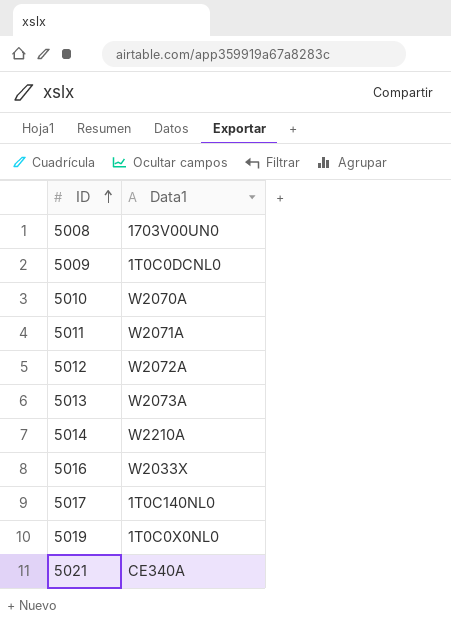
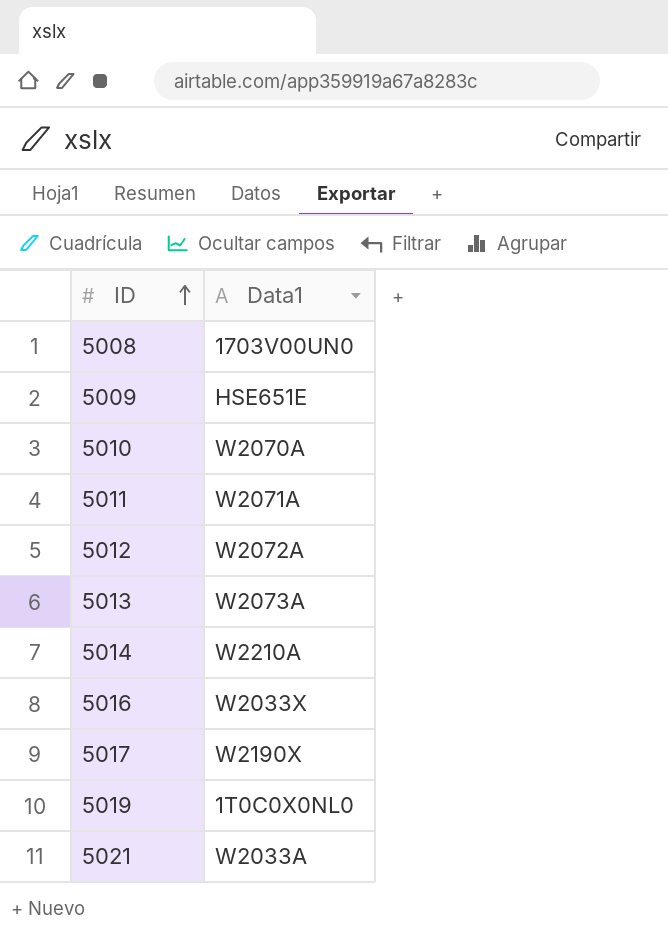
5009 | Data1: 1T0C0DCNL0 -> HSE651E
5017 | Data1: 1T0C140NL0 -> W2190X
5021 | Data1: CE340A -> W2033A

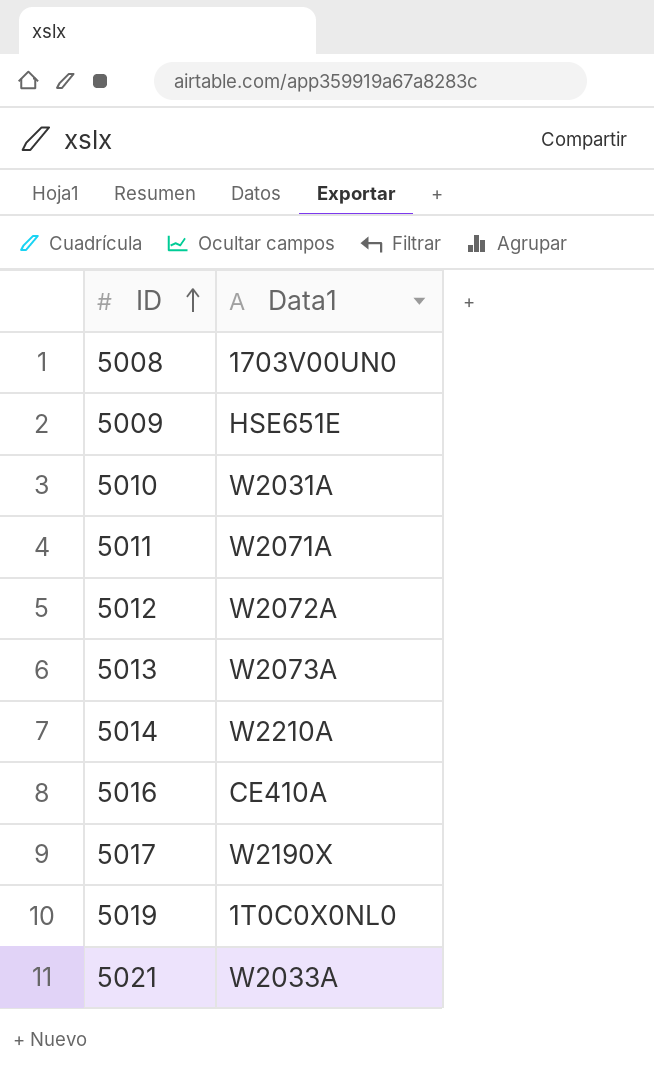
5010 | Data1: W2070A -> W2031A
5016 | Data1: W2033X -> CE410A

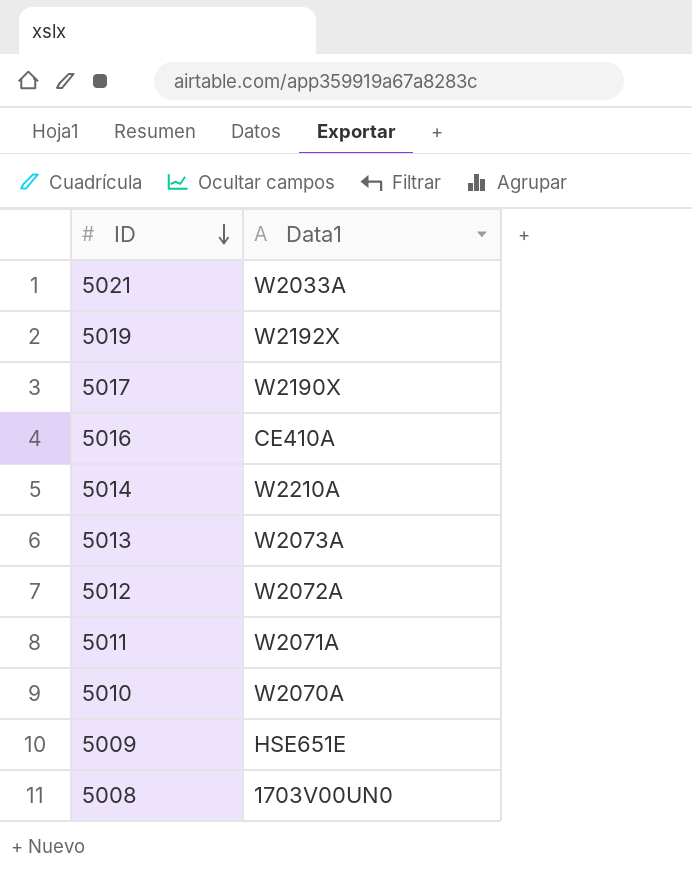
row order: ID ascending -> ID descending
5019 | Data1: 1T0C0X0NL0 -> W2192X
5010 | Data1: W2031A -> W2070A

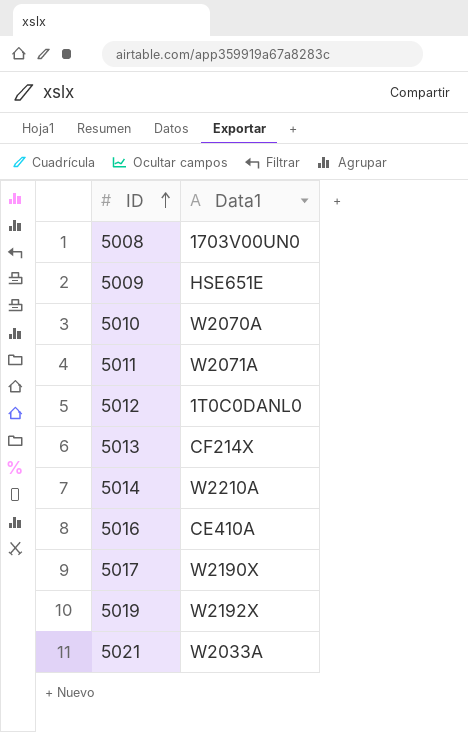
row order: ID descending -> ID ascending
5012 | Data1: W2072A -> 1T0C0DANL0
5013 | Data1: W2073A -> CF214X

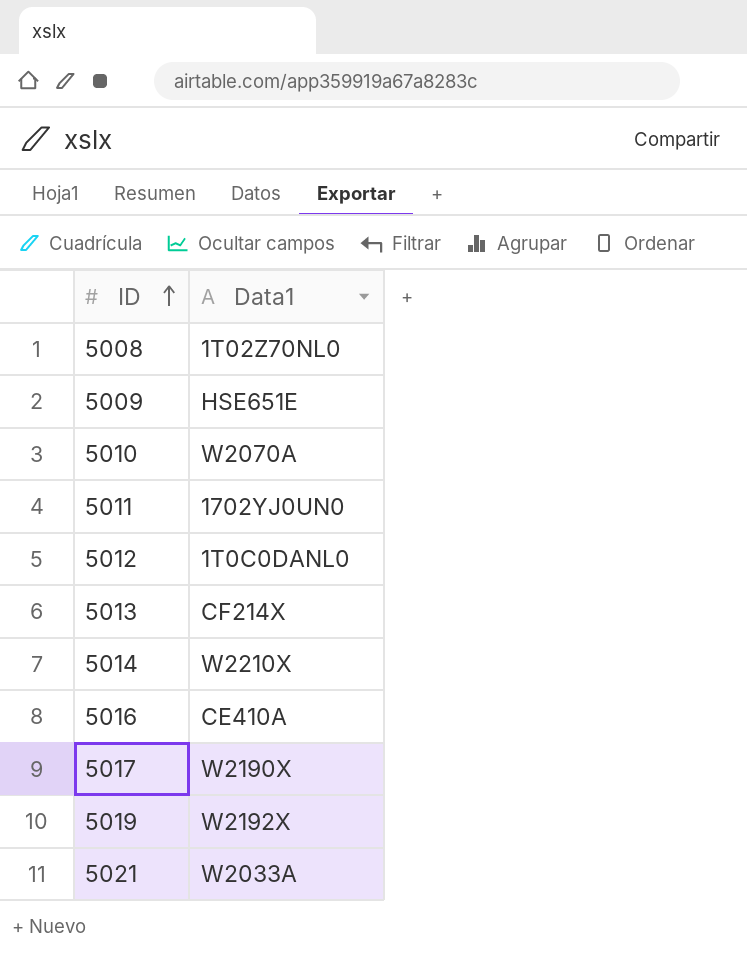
5008 | Data1: 1703V00UN0 -> 1T02Z70NL0
5011 | Data1: W2071A -> 1702YJ0UN0
5014 | Data1: W2210A -> W2210X

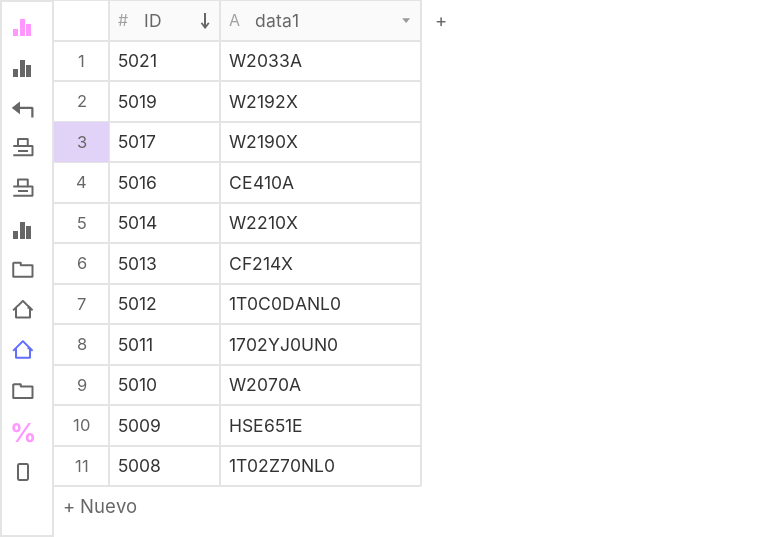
row order: ID ascending -> ID descending
column name: Data1 -> data1

